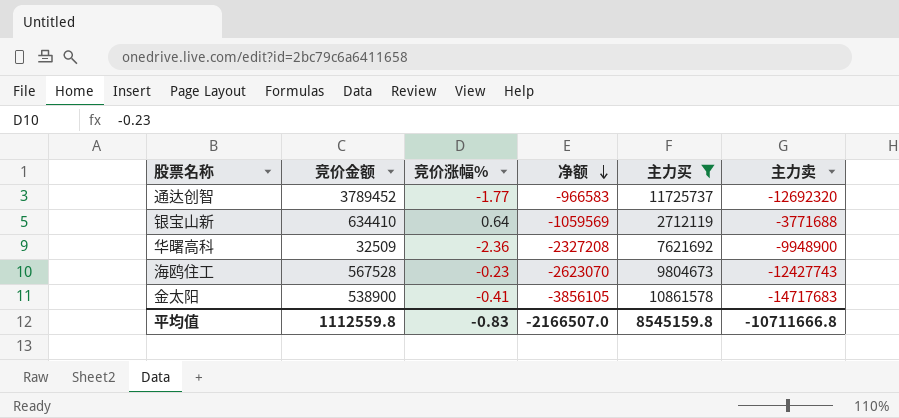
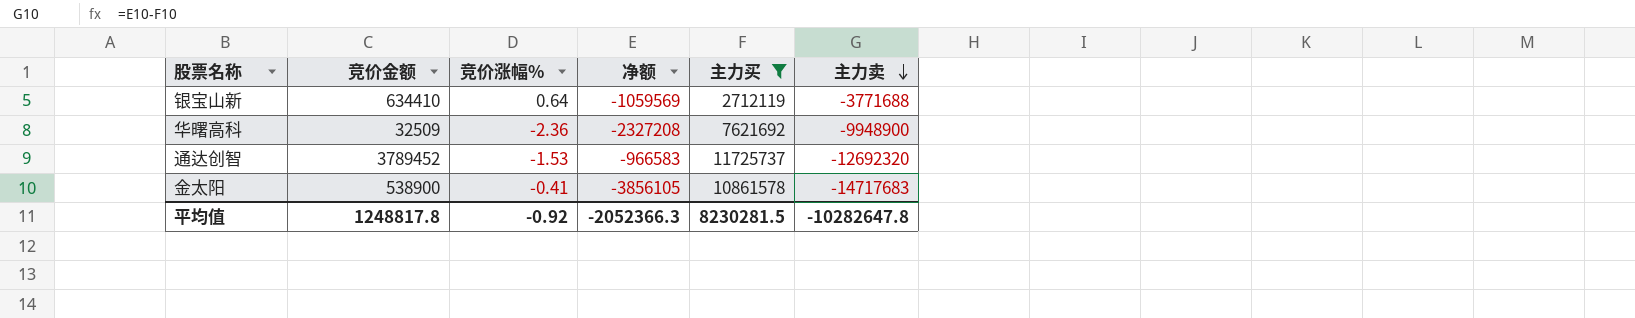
row order: 净额 descending -> 主力卖 descending
row 海鸥住工: 567528 | -0.23 | -2623070 | 9804673 | -12427743 -> none
通达创智 | 竞价涨幅%: -1.77 -> -1.53
平均值 | 竞价金额: 1112559.8 -> 1248817.8
平均值 | 竞价涨幅%: -0.83 -> -0.92
平均值 | 净额: -2166507.0 -> -2052366.3
平均值 | 主力买: 8545159.8 -> 8230281.5
平均值 | 主力卖: -10711666.8 -> -10282647.8

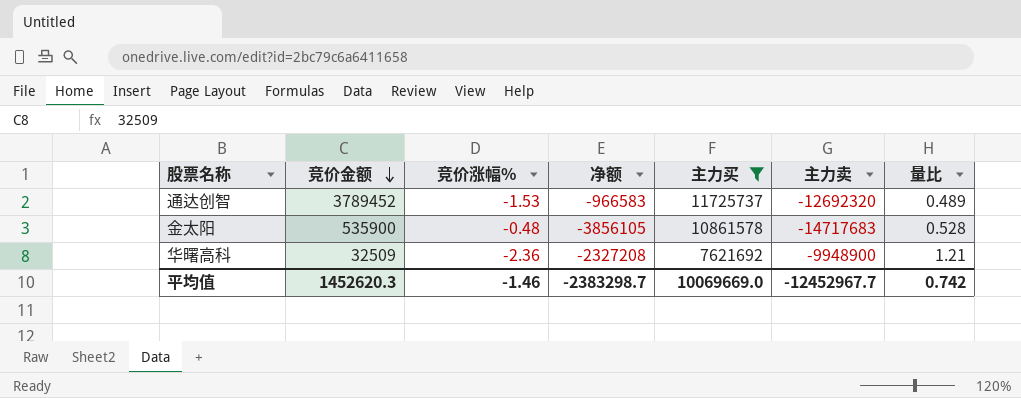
row order: 主力卖 descending -> 竞价金额 descending
column 量比 | position: none -> 7
row 银宝山新: 634410 | 0.64 | -1059569 | 2712119 | -3771688 -> none
金太阳 | 竞价金额: 538900 -> 535900
金太阳 | 竞价涨幅%: -0.41 -> -0.48
平均值 | 竞价金额: 1248817.8 -> 1452620.3
平均值 | 竞价涨幅%: -0.92 -> -1.46
平均值 | 净额: -2052366.3 -> -2383298.7
平均值 | 主力买: 8230281.5 -> 10069669.0
平均值 | 主力卖: -10282647.8 -> -12452967.7

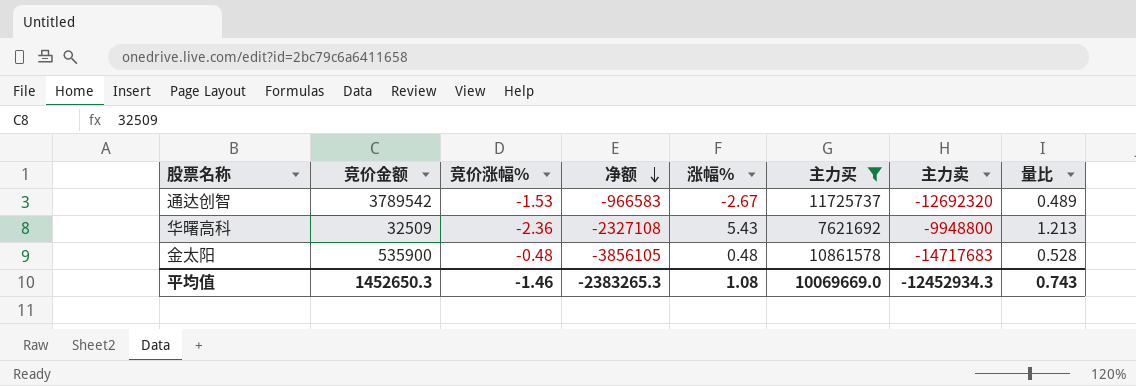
row order: 竞价金额 descending -> 净额 descending
column 涨幅% | position: none -> 5
通达创智 | 竞价金额: 3789452 -> 3789542
华曙高科 | 净额: -2327208 -> -2327108
华曙高科 | 主力卖: -9948900 -> -9948800
华曙高科 | 量比: 1.21 -> 1.213
平均值 | 竞价金额: 1452620.3 -> 1452650.3
平均值 | 净额: -2383298.7 -> -2383265.3
平均值 | 主力卖: -12452967.7 -> -12452934.3
平均值 | 量比: 0.742 -> 0.743

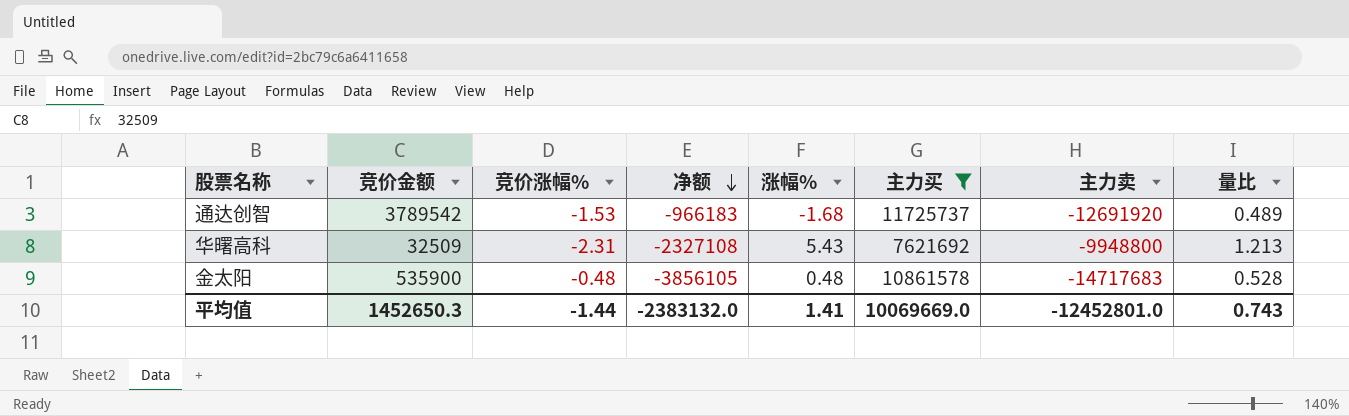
通达创智 | 净额: -966583 -> -966183
通达创智 | 涨幅%: -2.67 -> -1.68
通达创智 | 主力卖: -12692320 -> -12691920
华曙高科 | 竞价涨幅%: -2.36 -> -2.31
平均值 | 竞价涨幅%: -1.46 -> -1.44
平均值 | 净额: -2383265.3 -> -2383132.0
平均值 | 涨幅%: 1.08 -> 1.41
平均值 | 主力卖: -12452934.3 -> -12452801.0

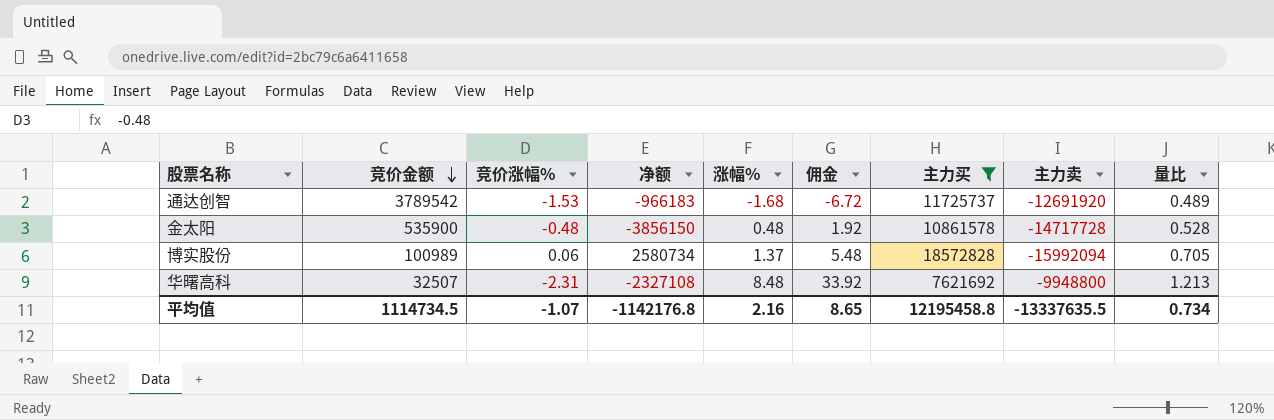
row order: 净额 descending -> 竞价金额 descending
column 佣金 | formula: none -> [涨幅%] * 4
金太阳 | 净额: -3856105 -> -3856150
金太阳 | 主力卖: -14717683 -> -14717728
row 博实股份: none -> 100989 | 0.06 | 2580734 | 1.37 | 5.48 | 18572828 | -15992094 | 0.705
华曙高科 | 竞价金额: 32509 -> 32507
华曙高科 | 涨幅%: 5.43 -> 8.48
平均值 | 竞价金额: 1452650.3 -> 1114734.5
平均值 | 竞价涨幅%: -1.44 -> -1.07
平均值 | 净额: -2383132.0 -> -1142176.8
平均值 | 涨幅%: 1.41 -> 2.16
平均值 | 主力买: 10069669.0 -> 12195458.8
平均值 | 主力卖: -12452801.0 -> -13337635.5
平均值 | 量比: 0.743 -> 0.734

